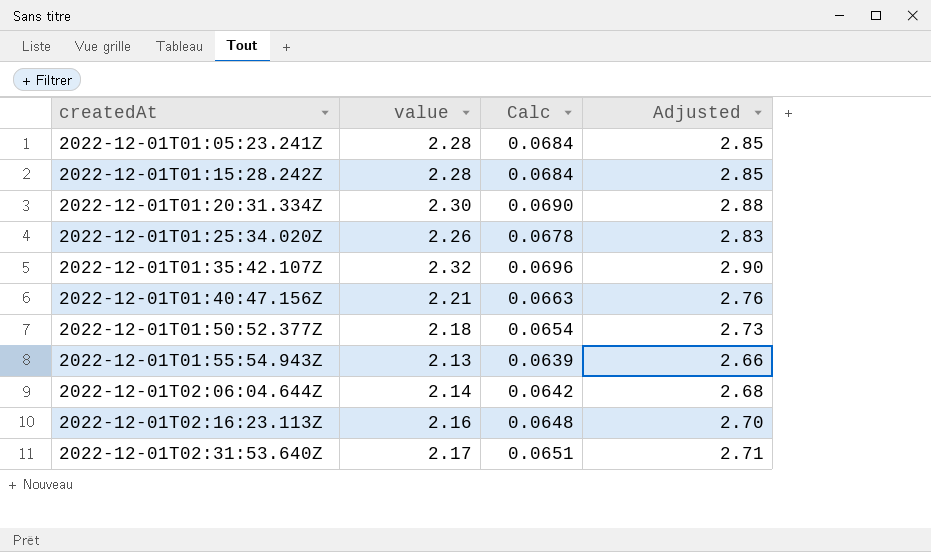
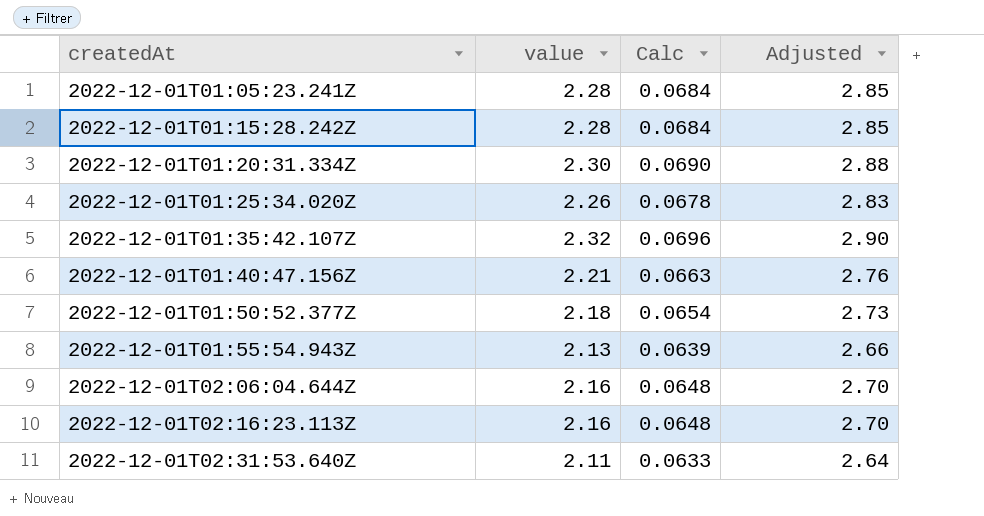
2022-12-01T02:06:04.644Z | value: 2.14 -> 2.16
2022-12-01T02:06:04.644Z | Calc: 0.0642 -> 0.0648
2022-12-01T02:06:04.644Z | Adjusted: 2.68 -> 2.70
2022-12-01T02:31:53.640Z | value: 2.17 -> 2.11
2022-12-01T02:31:53.640Z | Calc: 0.0651 -> 0.0633
2022-12-01T02:31:53.640Z | Adjusted: 2.71 -> 2.64

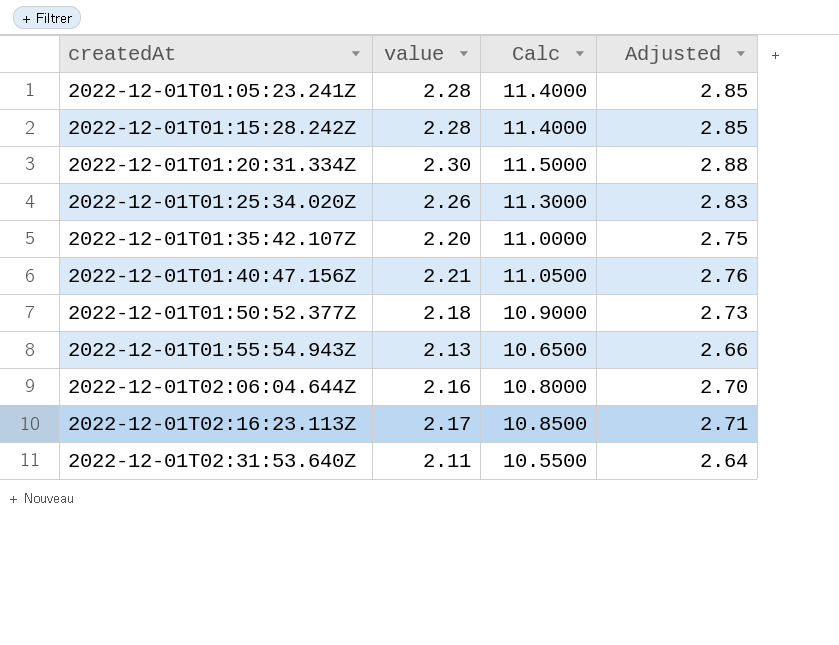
column Calc | formula: [value] * 0.03 -> [value] * 5
2022-12-01T01:35:42.107Z | value: 2.32 -> 2.20
2022-12-01T01:35:42.107Z | Adjusted: 2.90 -> 2.75
2022-12-01T02:16:23.113Z | value: 2.16 -> 2.17
2022-12-01T02:16:23.113Z | Adjusted: 2.70 -> 2.71

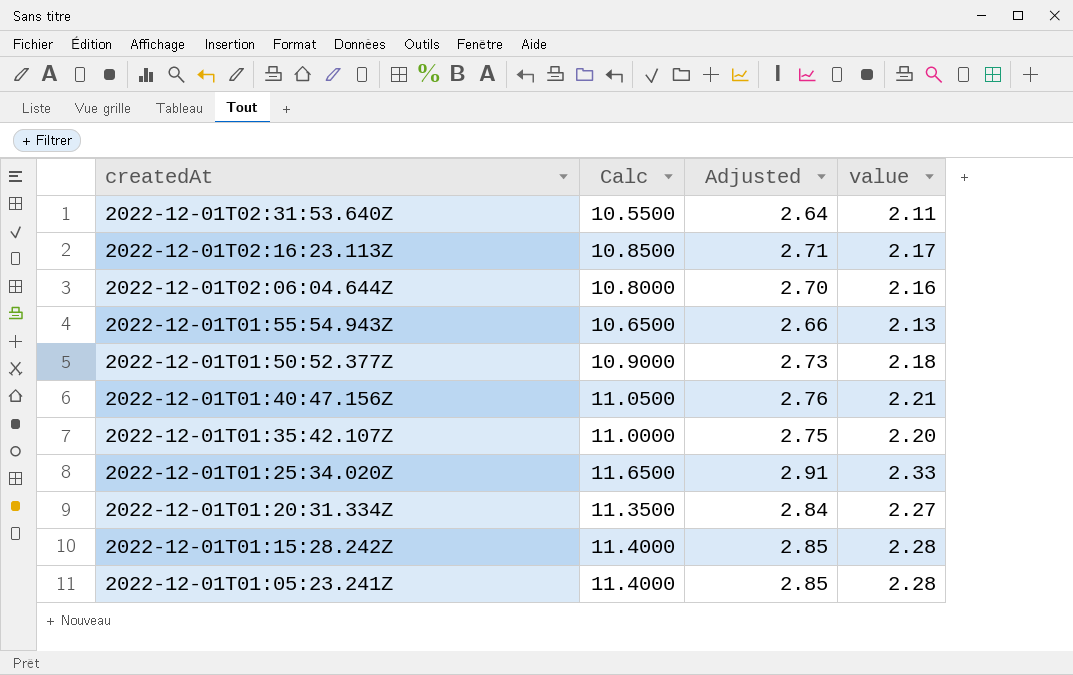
row order: createdAt ascending -> createdAt descending
column value | position: 2 -> 4
2022-12-01T01:25:34.020Z | Calc: 11.3000 -> 11.6500
2022-12-01T01:25:34.020Z | Adjusted: 2.83 -> 2.91
2022-12-01T01:25:34.020Z | value: 2.26 -> 2.33
2022-12-01T01:20:31.334Z | Calc: 11.5000 -> 11.3500
2022-12-01T01:20:31.334Z | Adjusted: 2.88 -> 2.84
2022-12-01T01:20:31.334Z | value: 2.30 -> 2.27

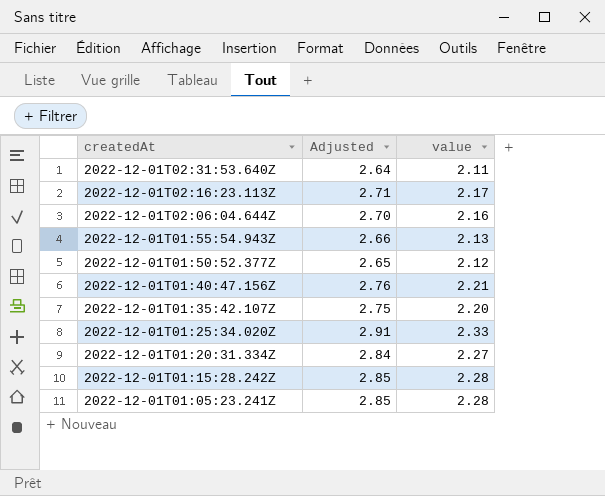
column Calc | formula: [value] * 5 -> none
2022-12-01T01:50:52.377Z | Adjusted: 2.73 -> 2.65
2022-12-01T01:50:52.377Z | value: 2.18 -> 2.12

